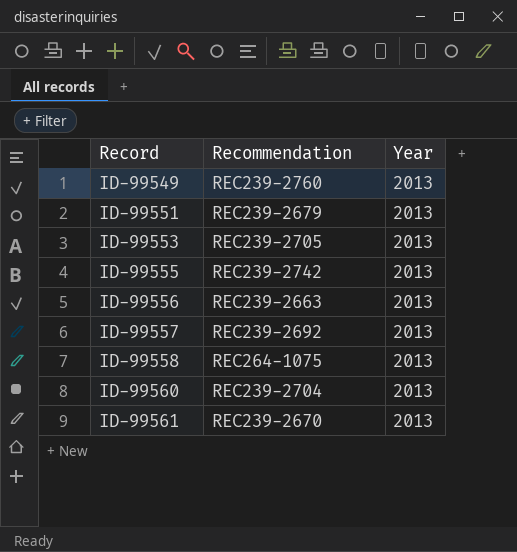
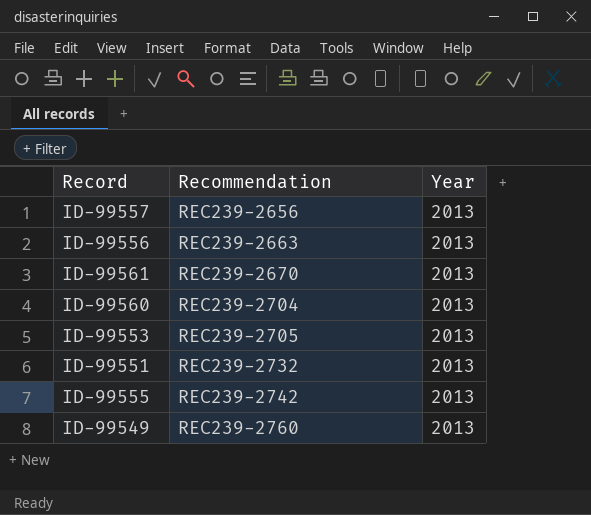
row order: Record ascending -> Recommendation ascending
row ID-99558: REC264-1075 | 2013 -> none
ID-99557 | Recommendation: REC239-2692 -> REC239-2656
ID-99551 | Recommendation: REC239-2679 -> REC239-2732

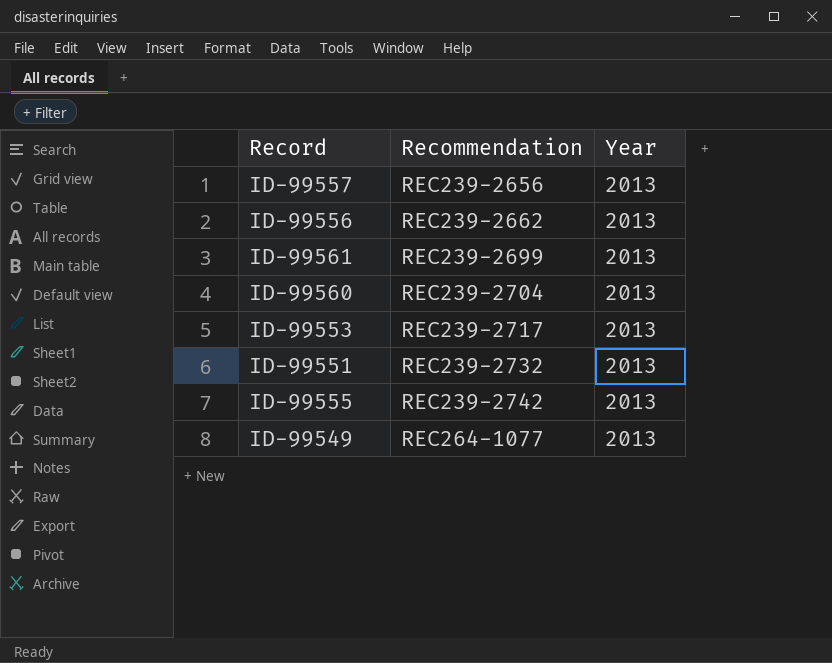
ID-99556 | Recommendation: REC239-2663 -> REC239-2662
ID-99561 | Recommendation: REC239-2670 -> REC239-2699
ID-99553 | Recommendation: REC239-2705 -> REC239-2717
ID-99549 | Recommendation: REC239-2760 -> REC264-1077

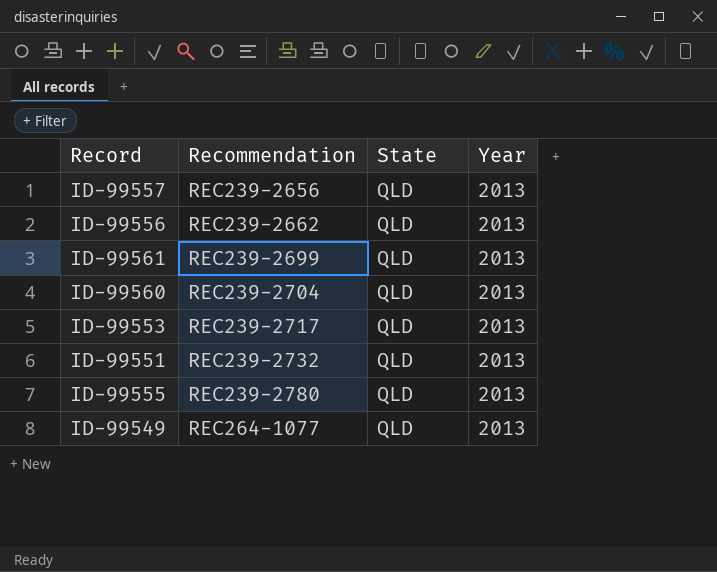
column State | position: none -> 3
ID-99555 | Recommendation: REC239-2742 -> REC239-2780

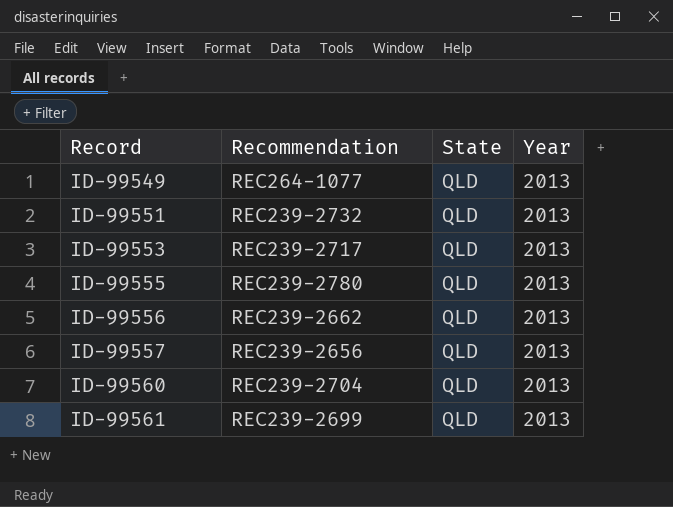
row order: Recommendation ascending -> Record ascending

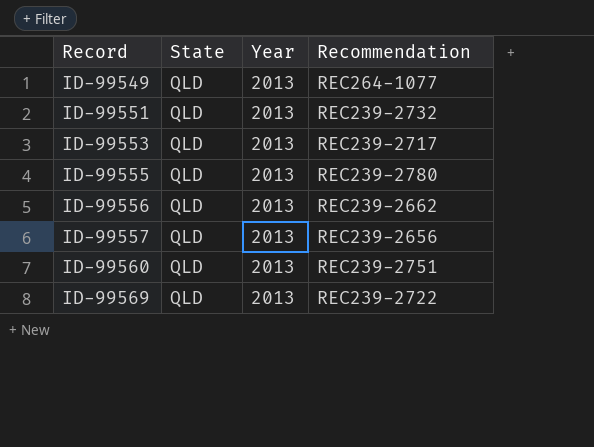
column Recommendation | position: 2 -> 4
row ID-99561: REC239-2699 | QLD | 2013 -> none
ID-99560 | Recommendation: REC239-2704 -> REC239-2751
row ID-99569: none -> QLD | 2013 | REC239-2722

